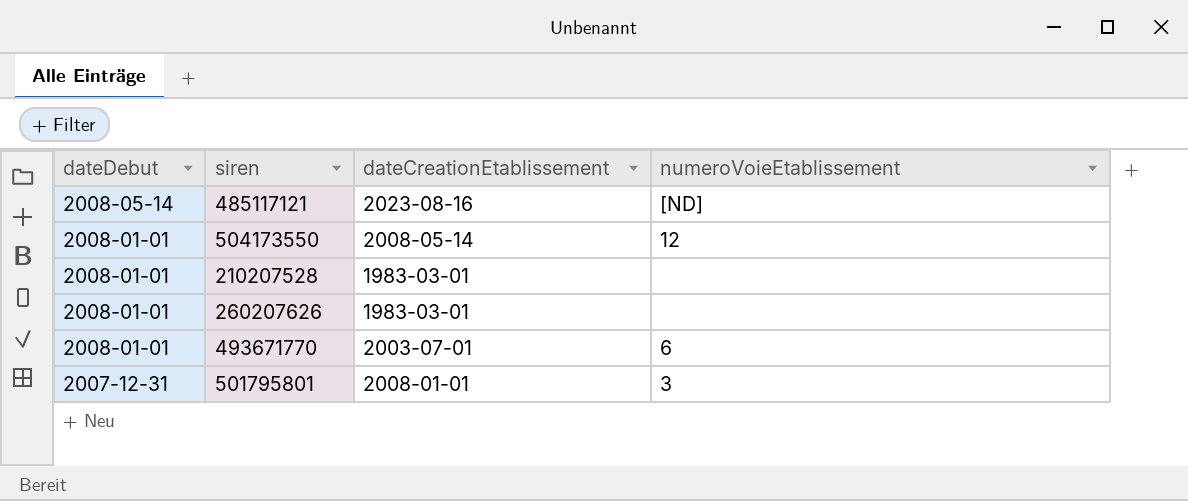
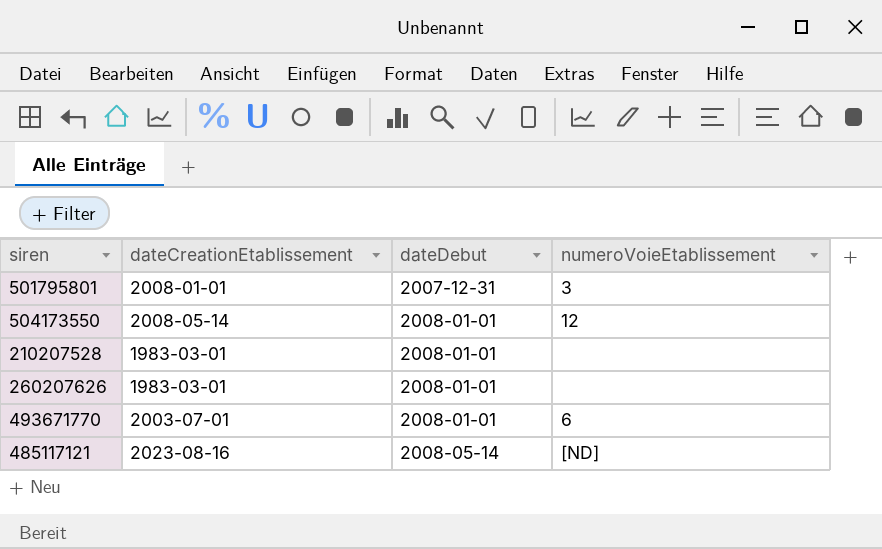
row order: dateDebut descending -> dateDebut ascending
column dateDebut | position: 1 -> 3

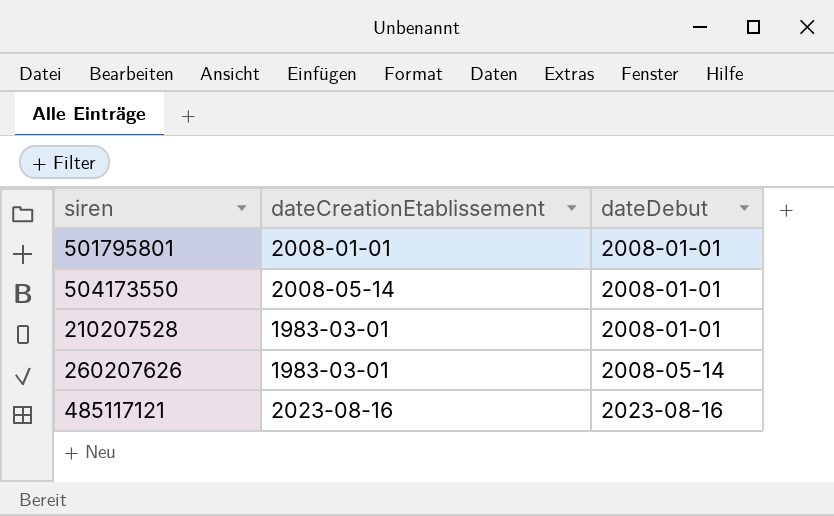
column numeroVoieEtablissement | position: 4 -> none
row 493671770: 2003-07-01 | 2008-01-01 | 6 -> none
501795801 | dateDebut: 2007-12-31 -> 2008-01-01
260207626 | dateDebut: 2008-01-01 -> 2008-05-14
485117121 | dateDebut: 2008-05-14 -> 2023-08-16

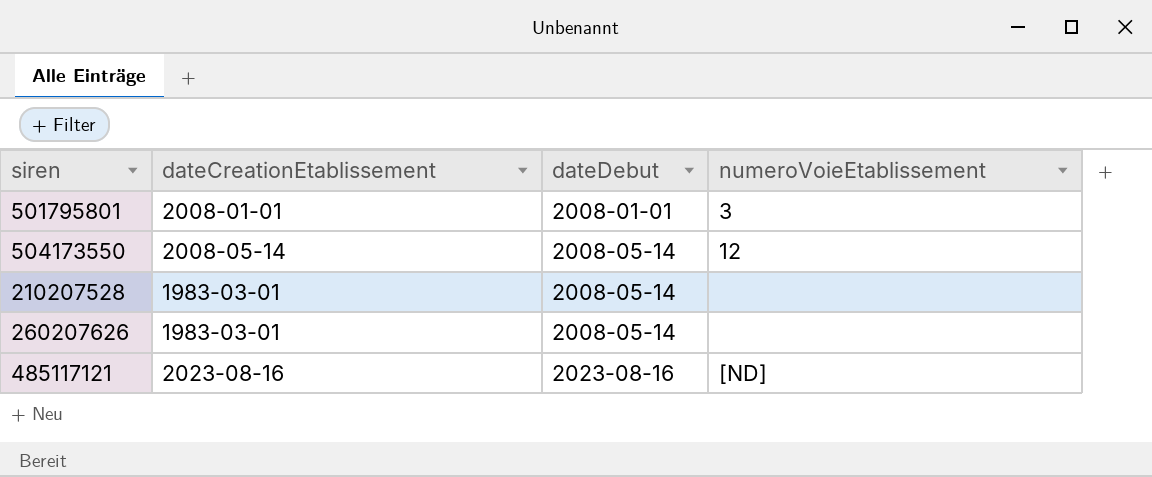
column numeroVoieEtablissement | position: none -> 4
504173550 | dateDebut: 2008-01-01 -> 2008-05-14
210207528 | dateDebut: 2008-01-01 -> 2008-05-14

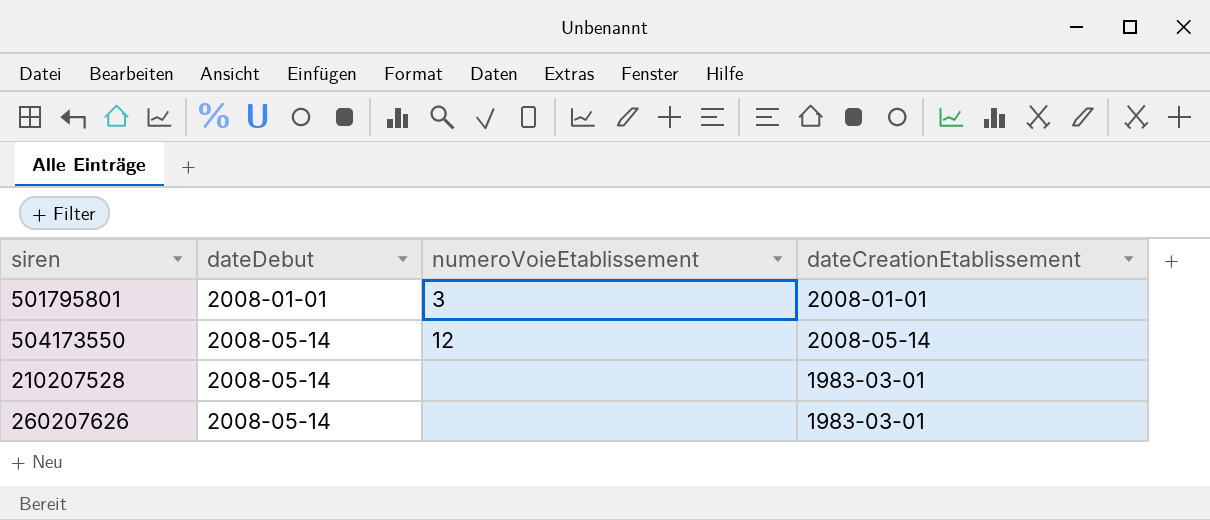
column dateCreationEtablissement | position: 2 -> 4
row 485117121: 2023-08-16 | 2023-08-16 | [ND] -> none

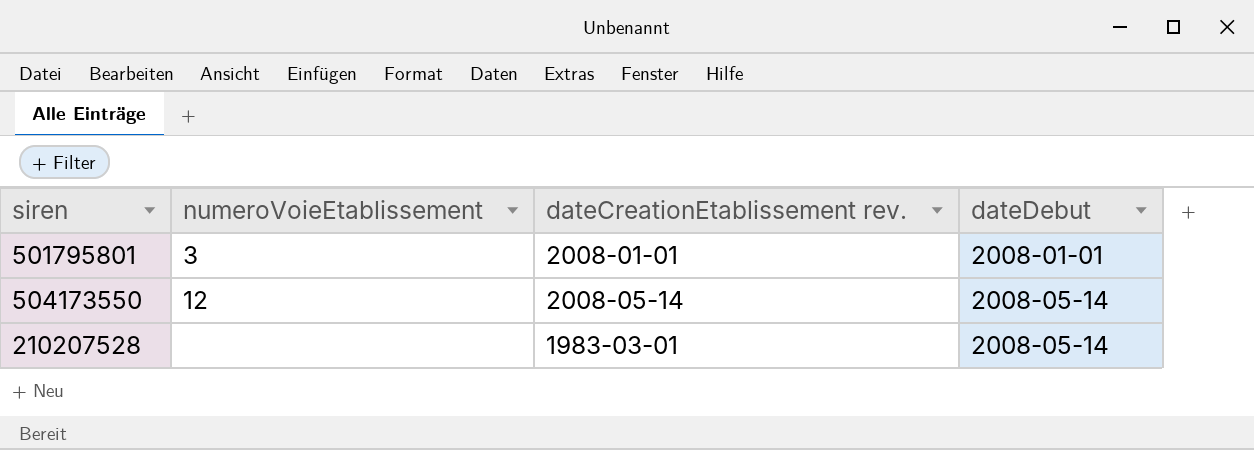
column name: dateCreationEtablissement -> dateCreationEtablissement rev.
column dateDebut | position: 2 -> 4
row 260207626: 2008-05-14 | none | 1983-03-01 -> none

